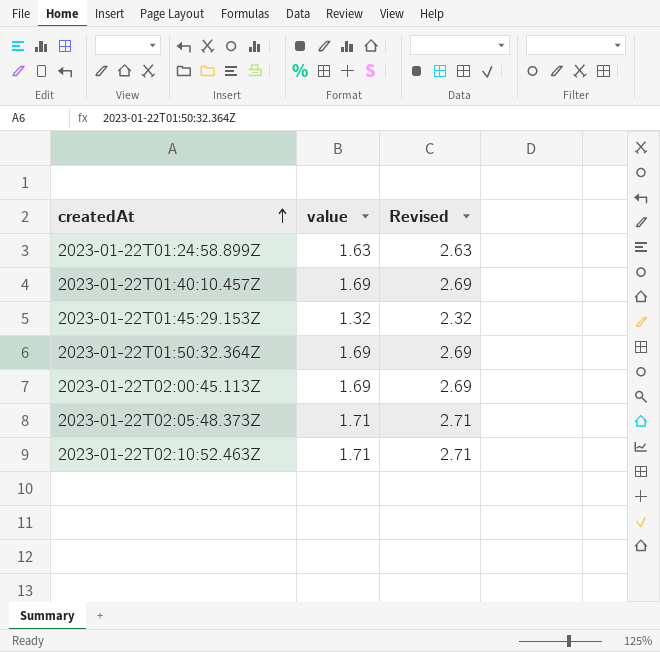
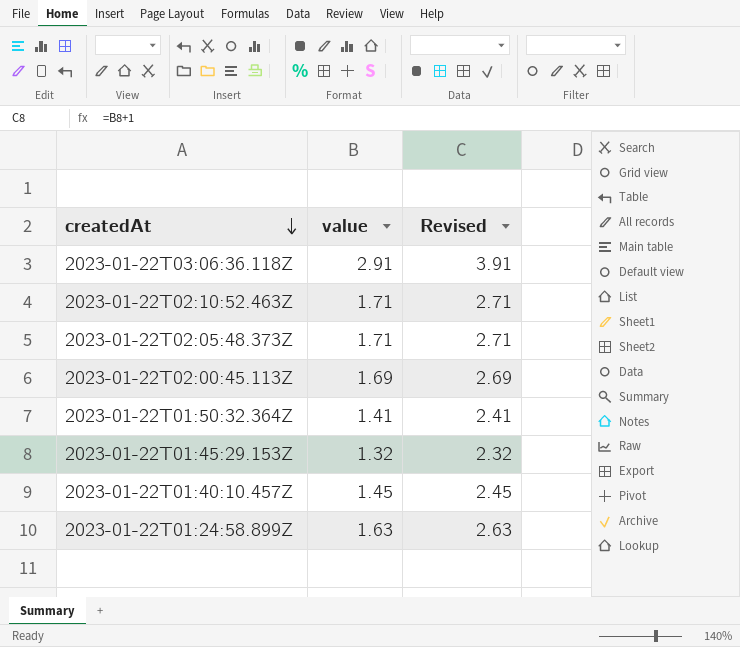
row order: createdAt ascending -> createdAt descending
row 2023-01-22T03:06:36.118Z: none -> 2.91 | 3.91
2023-01-22T01:50:32.364Z | value: 1.69 -> 1.41
2023-01-22T01:50:32.364Z | Revised: 2.69 -> 2.41
2023-01-22T01:40:10.457Z | value: 1.69 -> 1.45
2023-01-22T01:40:10.457Z | Revised: 2.69 -> 2.45

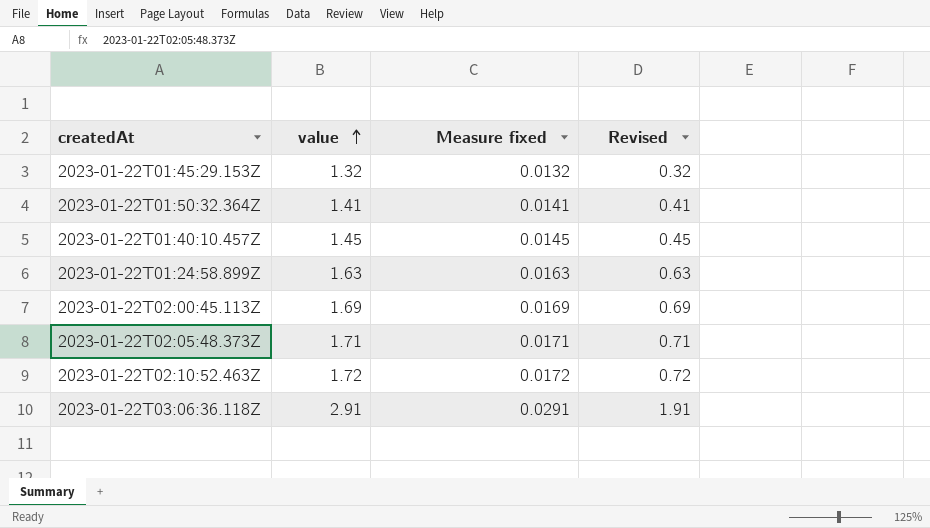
row order: createdAt descending -> value ascending
column Measure fixed | formula: none -> [value] * 0.01
column Revised | formula: [value] + 1 -> [value] - 1
2023-01-22T02:10:52.463Z | value: 1.71 -> 1.72

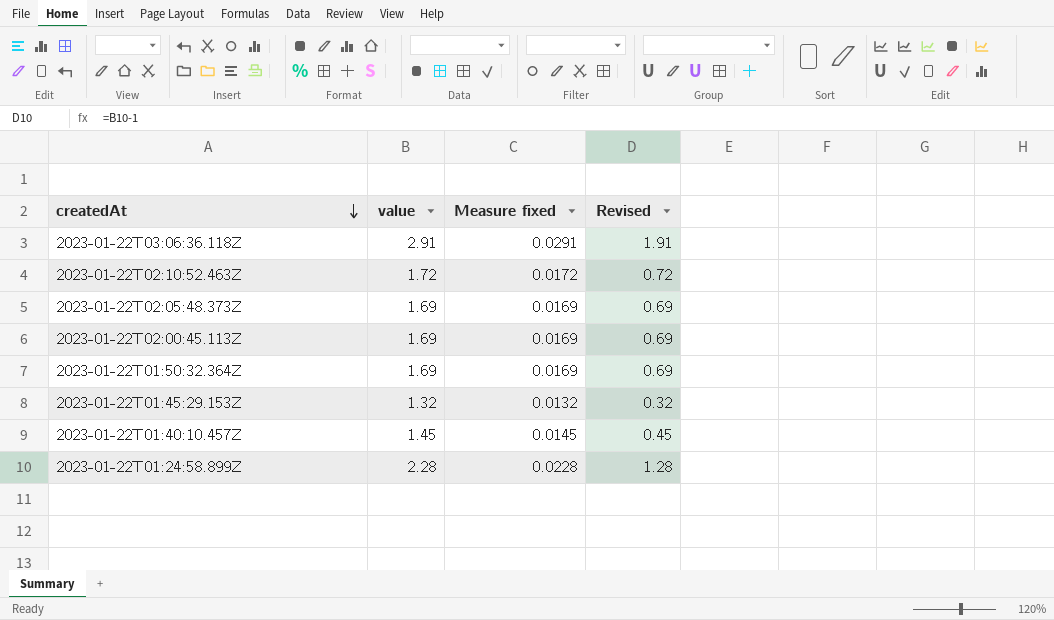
row order: value ascending -> createdAt descending
2023-01-22T02:05:48.373Z | value: 1.71 -> 1.69
2023-01-22T02:05:48.373Z | Measure fixed: 0.0171 -> 0.0169
2023-01-22T02:05:48.373Z | Revised: 0.71 -> 0.69
2023-01-22T01:50:32.364Z | value: 1.41 -> 1.69
2023-01-22T01:50:32.364Z | Measure fixed: 0.0141 -> 0.0169
2023-01-22T01:50:32.364Z | Revised: 0.41 -> 0.69
2023-01-22T01:24:58.899Z | value: 1.63 -> 2.28
2023-01-22T01:24:58.899Z | Measure fixed: 0.0163 -> 0.0228
2023-01-22T01:24:58.899Z | Revised: 0.63 -> 1.28

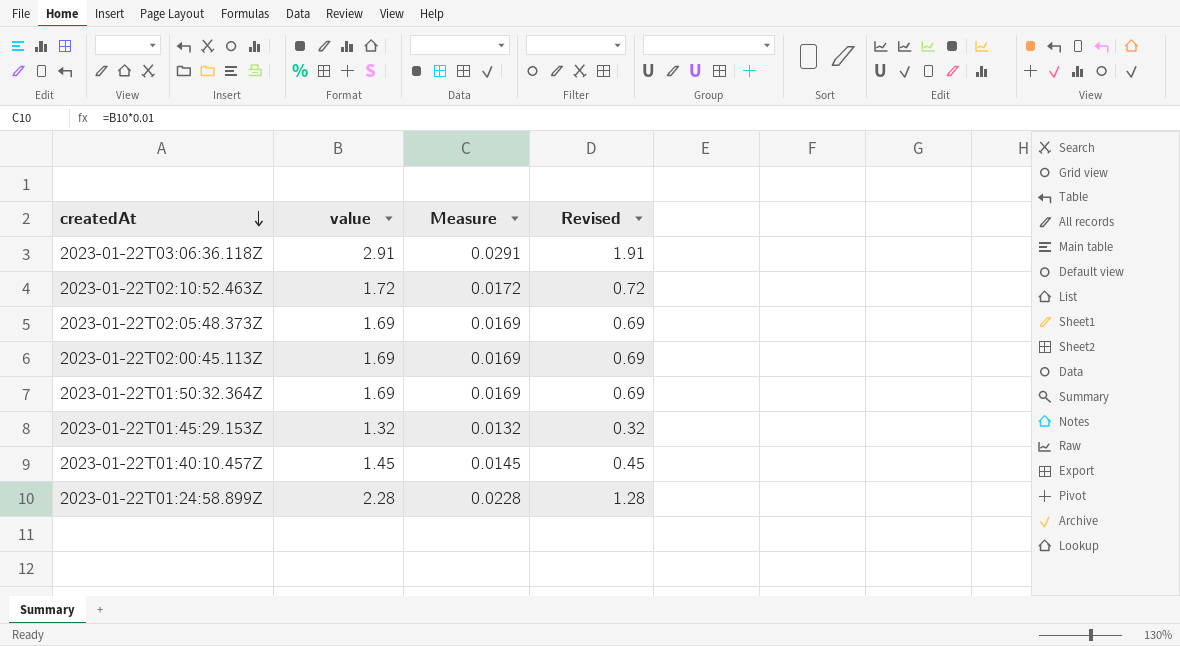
column name: Measure fixed -> Measure

